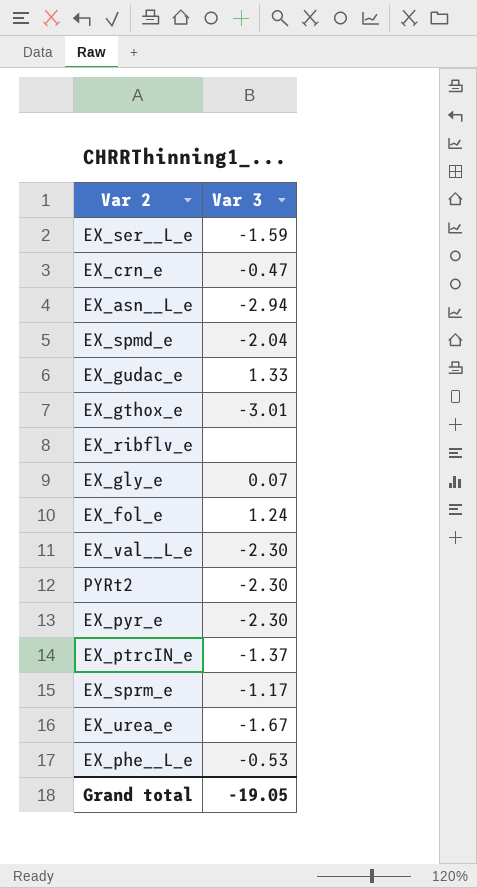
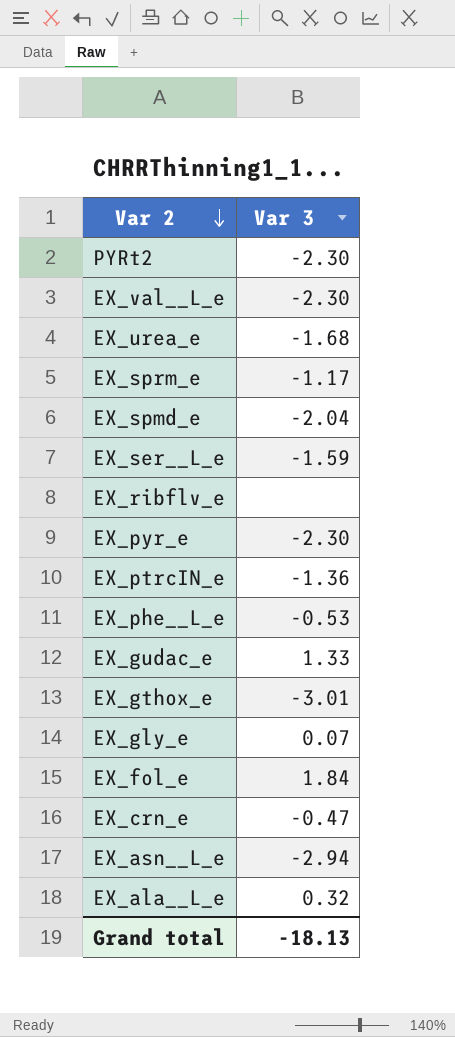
row order: none -> Var 2 descending
EX_urea_e | Var 3: -1.67 -> -1.68
EX_ptrcIN_e | Var 3: -1.37 -> -1.36
EX_fol_e | Var 3: 1.24 -> 1.84
row EX_ala__L_e: none -> 0.32
Grand total | Var 3: -19.05 -> -18.13

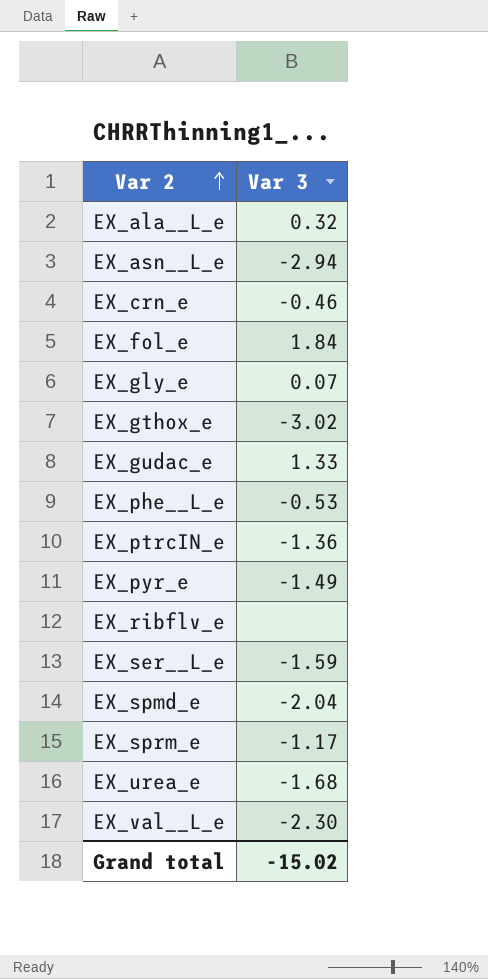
row order: Var 2 descending -> Var 2 ascending
row PYRt2: -2.30 -> none
EX_crn_e | Var 3: -0.47 -> -0.46
EX_gthox_e | Var 3: -3.01 -> -3.02
EX_pyr_e | Var 3: -2.30 -> -1.49
Grand total | Var 3: -18.13 -> -15.02

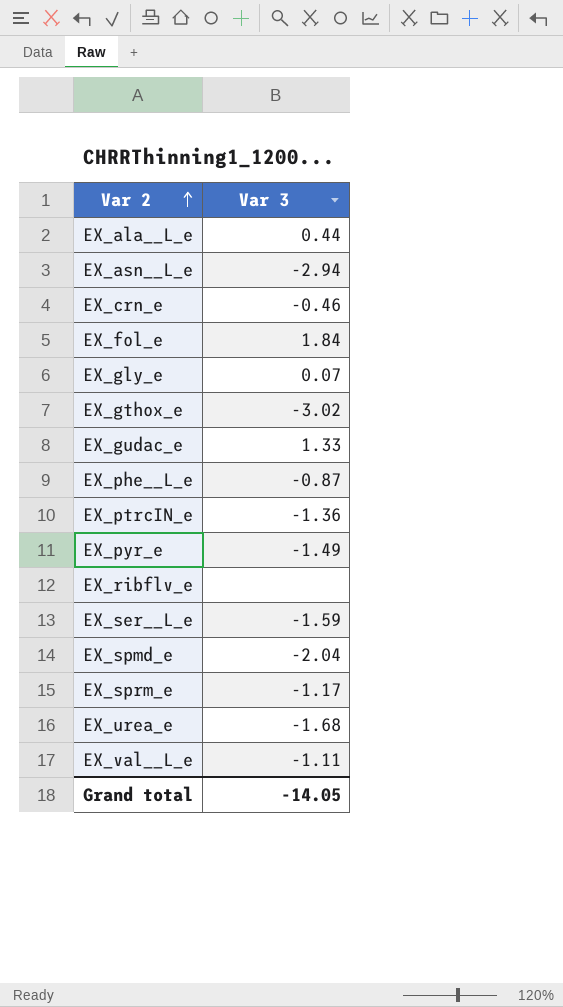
EX_ala__L_e | Var 3: 0.32 -> 0.44
EX_phe__L_e | Var 3: -0.53 -> -0.87
EX_val__L_e | Var 3: -2.30 -> -1.11
Grand total | Var 3: -15.02 -> -14.05

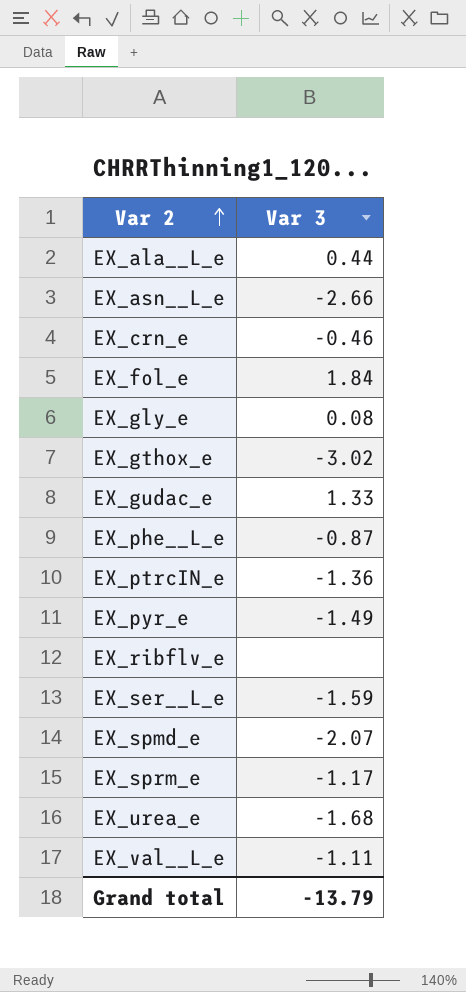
EX_asn__L_e | Var 3: -2.94 -> -2.66
EX_gly_e | Var 3: 0.07 -> 0.08
EX_spmd_e | Var 3: -2.04 -> -2.07
Grand total | Var 3: -14.05 -> -13.79

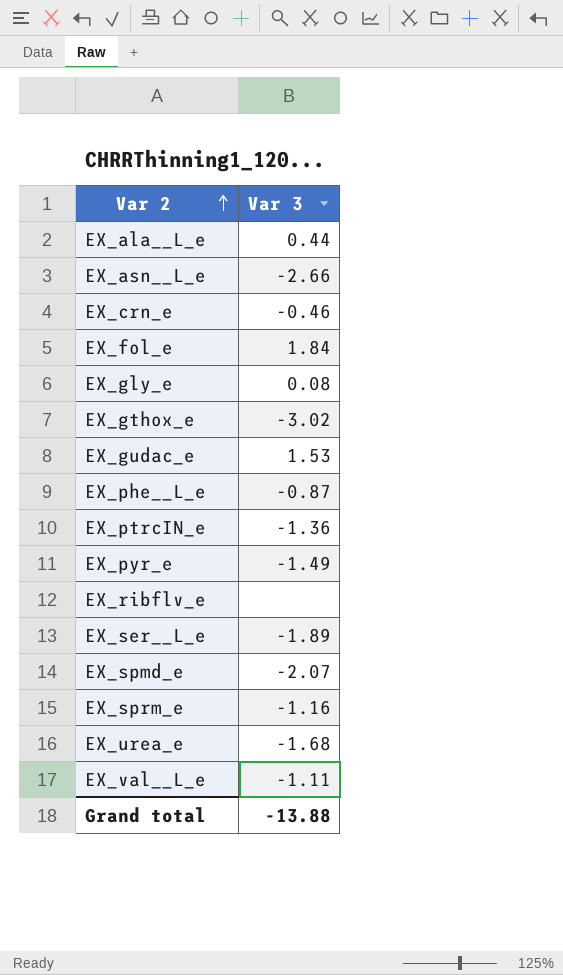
EX_gudac_e | Var 3: 1.33 -> 1.53
EX_ser__L_e | Var 3: -1.59 -> -1.89
EX_sprm_e | Var 3: -1.17 -> -1.16
Grand total | Var 3: -13.79 -> -13.88

